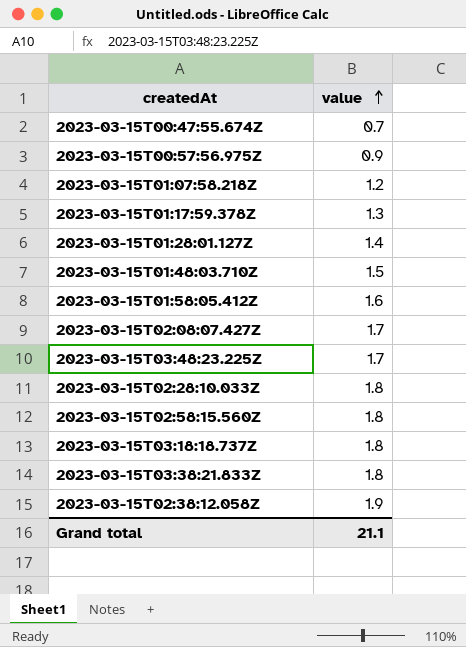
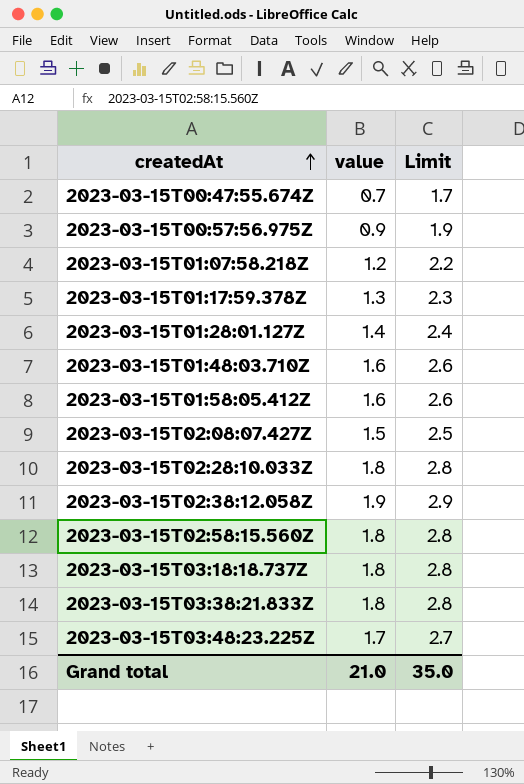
row order: value ascending -> createdAt ascending
column Limit | formula: none -> [value] + 1
2023-03-15T01:48:03.710Z | value: 1.5 -> 1.6
2023-03-15T02:08:07.427Z | value: 1.7 -> 1.5
Grand total | value: 21.1 -> 21.0

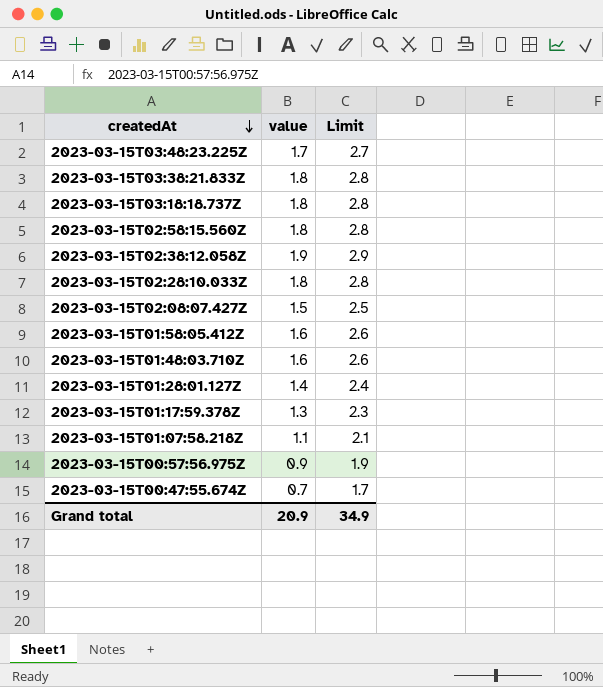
row order: createdAt ascending -> createdAt descending
2023-03-15T01:07:58.218Z | value: 1.2 -> 1.1
2023-03-15T01:07:58.218Z | Limit: 2.2 -> 2.1
Grand total | value: 21.0 -> 20.9
Grand total | Limit: 35.0 -> 34.9

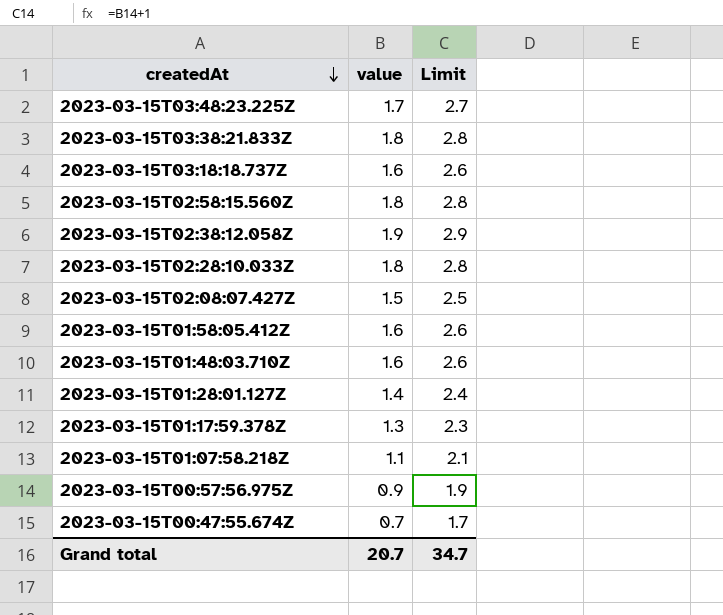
2023-03-15T03:18:18.737Z | value: 1.8 -> 1.6
2023-03-15T03:18:18.737Z | Limit: 2.8 -> 2.6
Grand total | value: 20.9 -> 20.7
Grand total | Limit: 34.9 -> 34.7

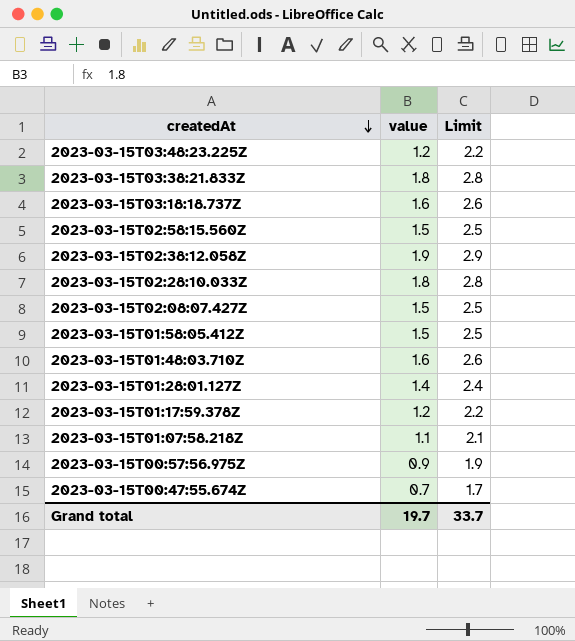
2023-03-15T03:48:23.225Z | value: 1.7 -> 1.2
2023-03-15T03:48:23.225Z | Limit: 2.7 -> 2.2
2023-03-15T02:58:15.560Z | value: 1.8 -> 1.5
2023-03-15T02:58:15.560Z | Limit: 2.8 -> 2.5
2023-03-15T01:58:05.412Z | value: 1.6 -> 1.5
2023-03-15T01:58:05.412Z | Limit: 2.6 -> 2.5
2023-03-15T01:17:59.378Z | value: 1.3 -> 1.2
2023-03-15T01:17:59.378Z | Limit: 2.3 -> 2.2
Grand total | value: 20.7 -> 19.7
Grand total | Limit: 34.7 -> 33.7

